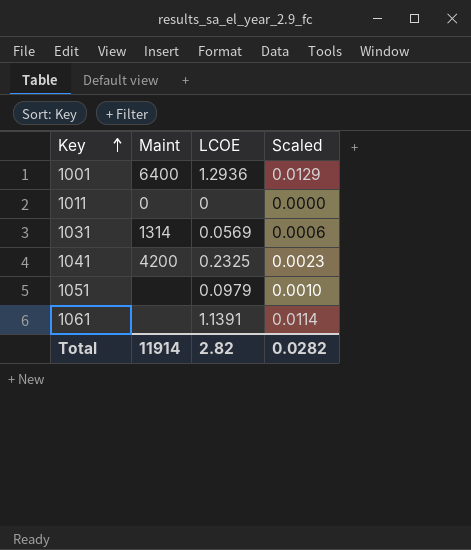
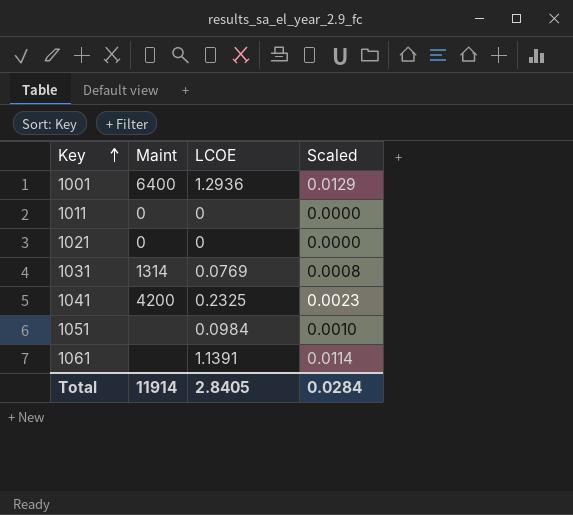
row 1021: none -> 0 | 0 | 0.0000
1031 | LCOE: 0.0569 -> 0.0769
1031 | Scaled: 0.0006 -> 0.0008
1051 | LCOE: 0.0979 -> 0.0984
Total | LCOE: 2.82 -> 2.8405
Total | Scaled: 0.0282 -> 0.0284

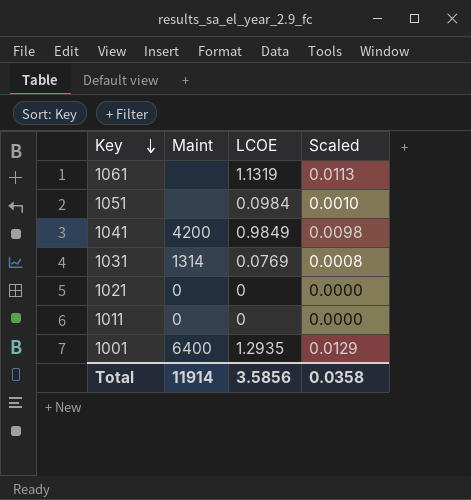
row order: Key ascending -> Key descending
1061 | LCOE: 1.1391 -> 1.1319
1061 | Scaled: 0.0114 -> 0.0113
1041 | LCOE: 0.2325 -> 0.9849
1041 | Scaled: 0.0023 -> 0.0098
1001 | LCOE: 1.2936 -> 1.2935
Total | LCOE: 2.8405 -> 3.5856
Total | Scaled: 0.0284 -> 0.0358

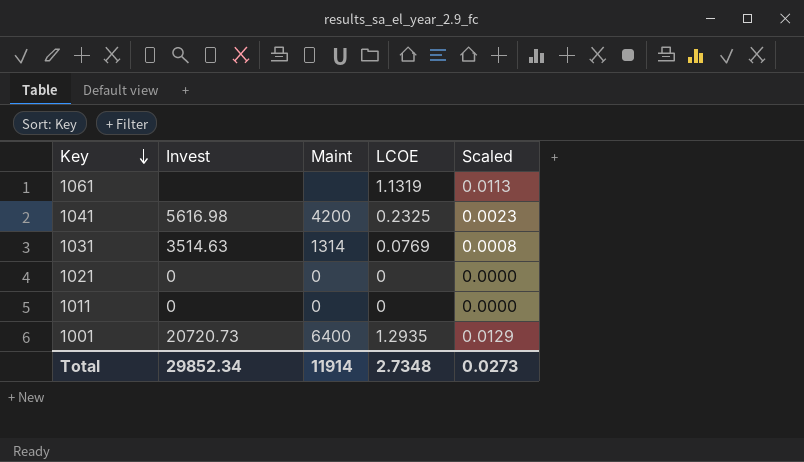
column Invest | position: none -> 2
row 1051: none | 0.0984 | 0.0010 -> none
1041 | LCOE: 0.9849 -> 0.2325
1041 | Scaled: 0.0098 -> 0.0023
Total | LCOE: 3.5856 -> 2.7348
Total | Scaled: 0.0358 -> 0.0273

